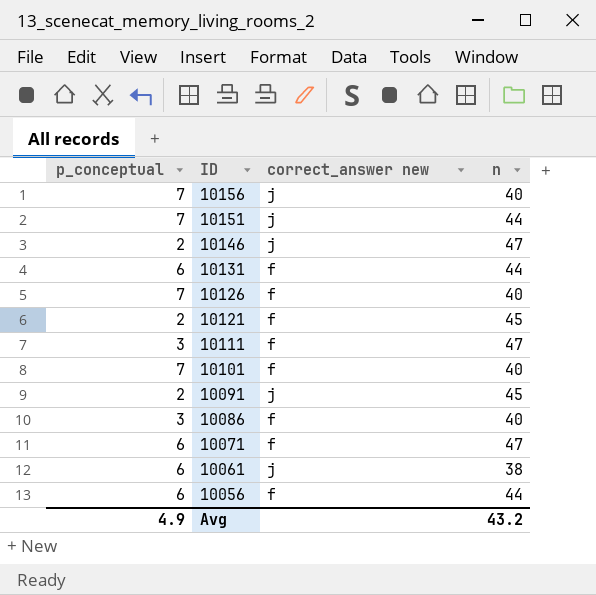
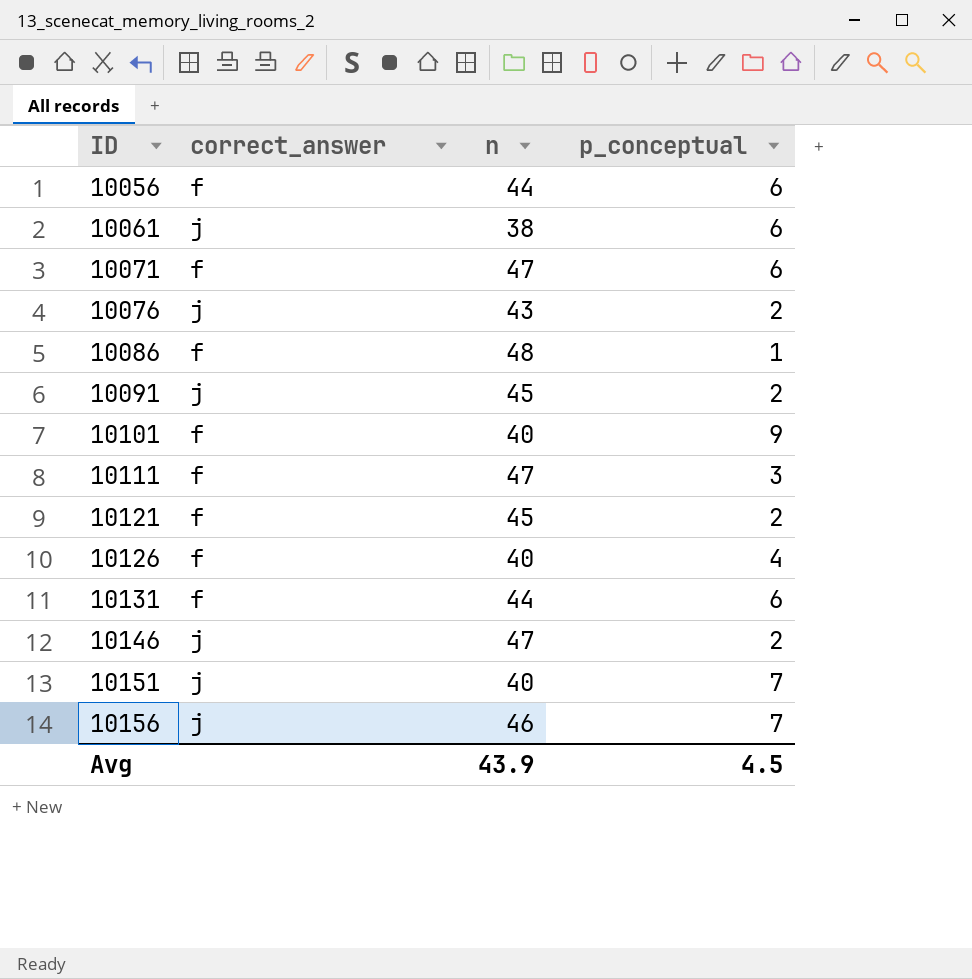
row order: ID descending -> ID ascending
column name: correct_answer new -> correct_answer
column p_conceptual | position: 1 -> 4
row 10076: none -> j | 43 | 2
10086 | n: 40 -> 48
10086 | p_conceptual: 3 -> 1
10101 | p_conceptual: 7 -> 9
10126 | p_conceptual: 7 -> 4
10151 | n: 44 -> 40
10156 | n: 40 -> 46
Avg | n: 43.2 -> 43.9
Avg | p_conceptual: 4.9 -> 4.5

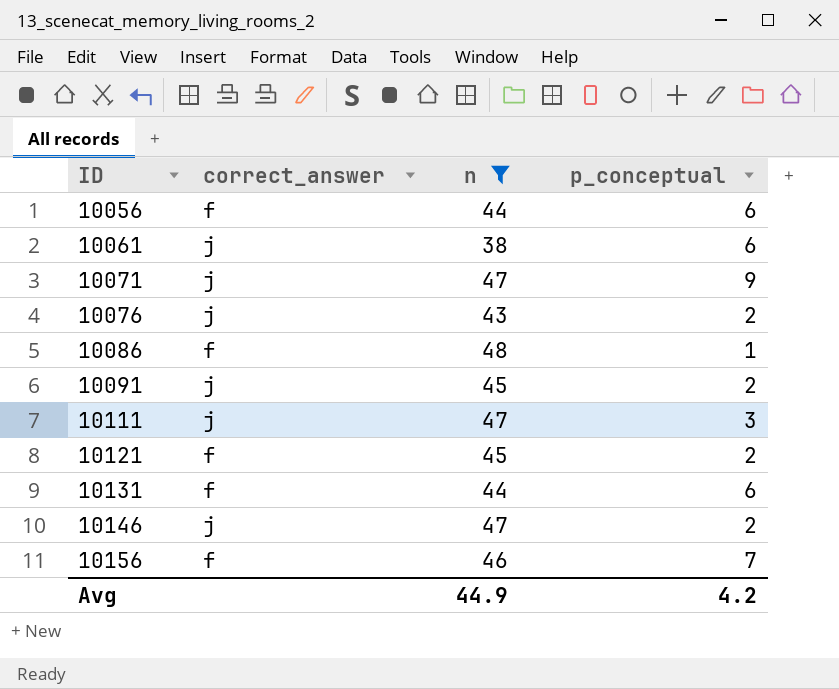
filter: none -> n != 40
10071 | correct_answer: f -> j
10071 | p_conceptual: 6 -> 9
10111 | correct_answer: f -> j
10156 | correct_answer: j -> f
Avg | n: 43.9 -> 44.9
Avg | p_conceptual: 4.5 -> 4.2

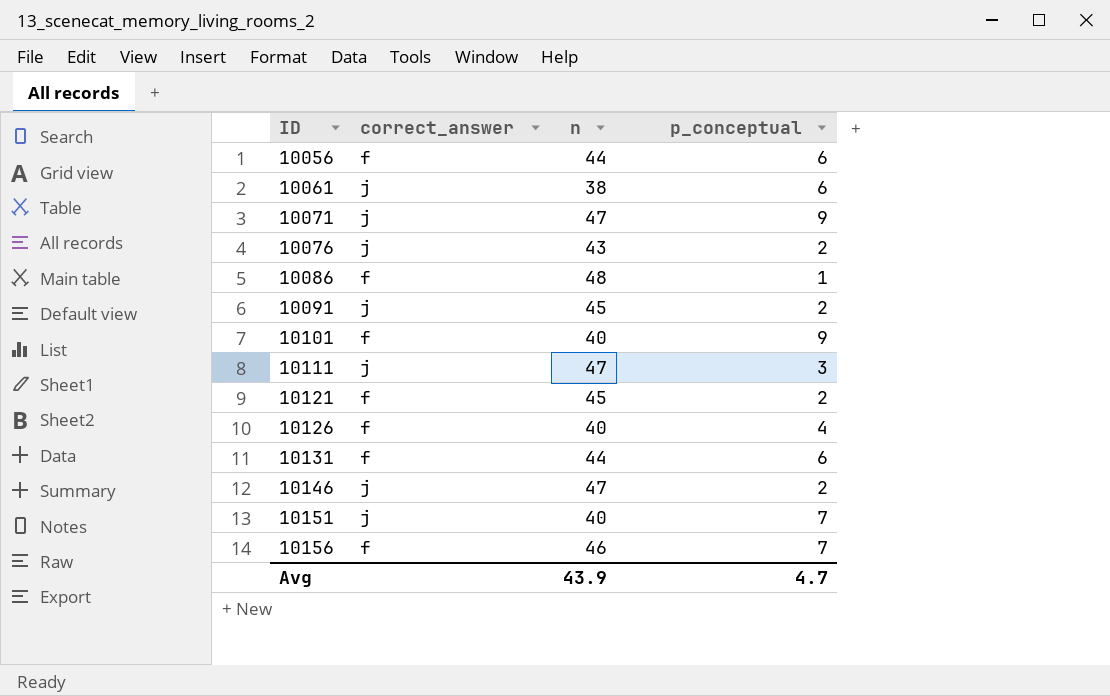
filter: n != 40 -> none
Avg | n: 44.9 -> 43.9
Avg | p_conceptual: 4.2 -> 4.7

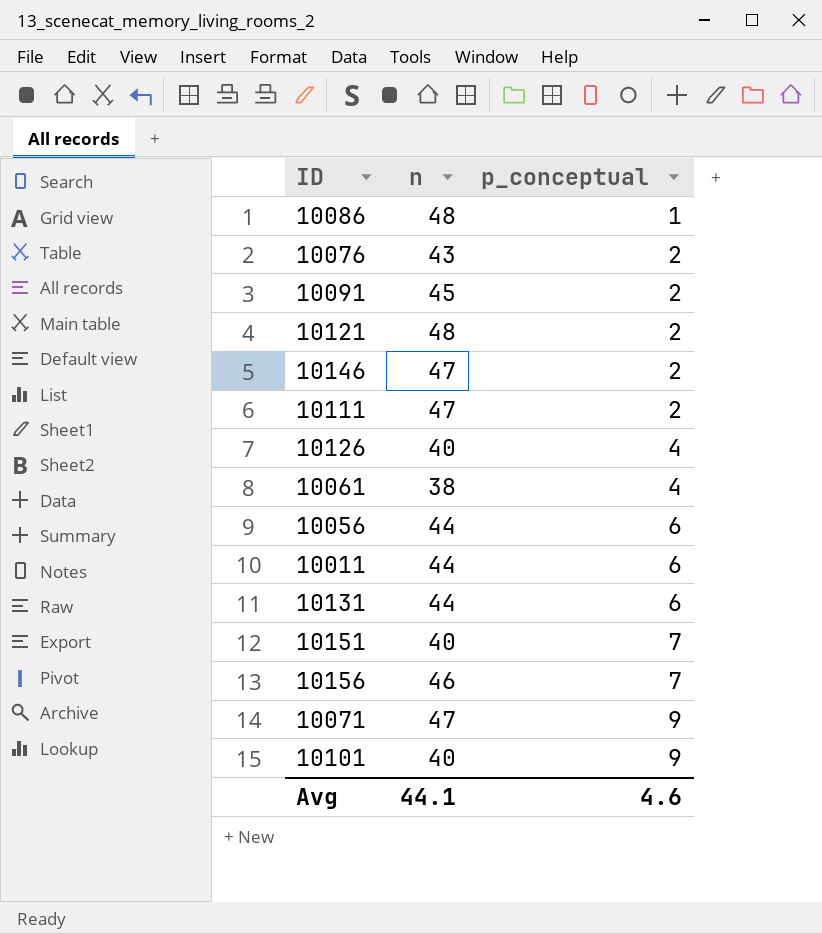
row order: ID ascending -> p_conceptual ascending
column correct_answer | position: 2 -> none
10121 | n: 45 -> 48
10111 | p_conceptual: 3 -> 2
10061 | p_conceptual: 6 -> 4
row 10011: none -> 44 | 6
Avg | n: 43.9 -> 44.1
Avg | p_conceptual: 4.7 -> 4.6

